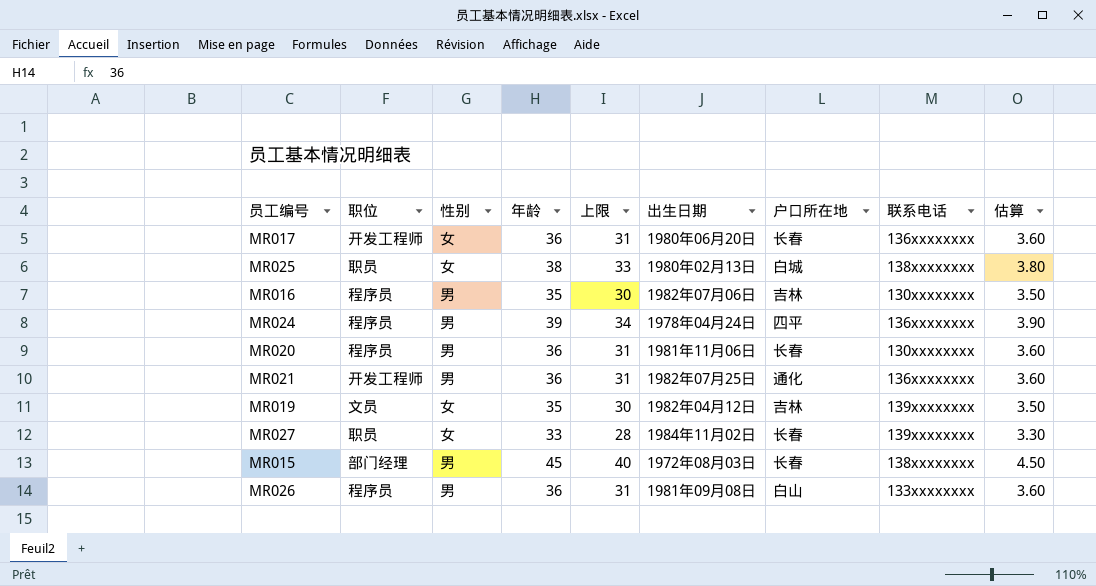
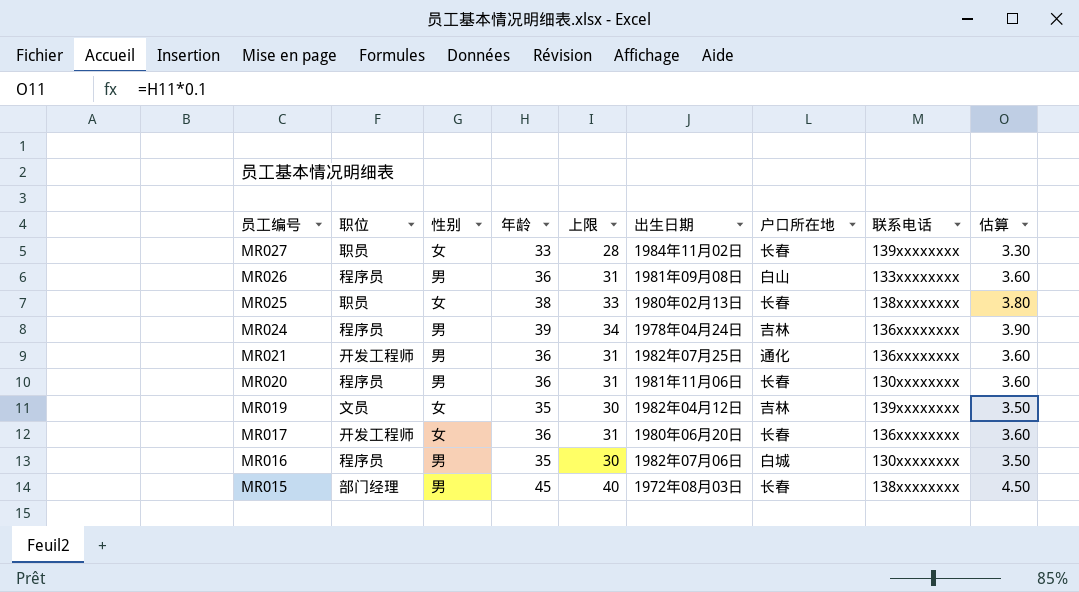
row order: none -> 员工编号 descending
MR025 | 户口所在地: 白城 -> 长春
MR024 | 户口所在地: 四平 -> 吉林
MR016 | 户口所在地: 吉林 -> 白城

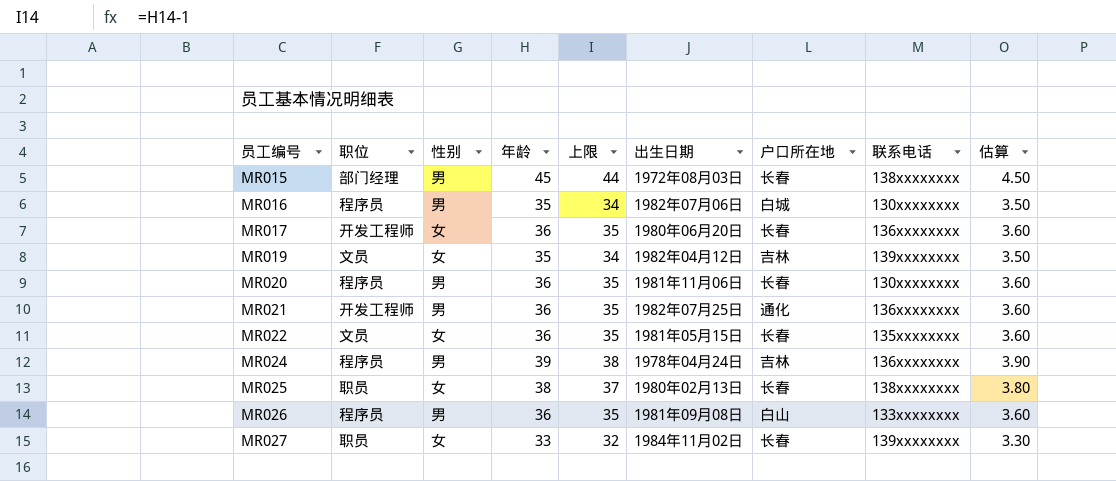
row order: 员工编号 descending -> 员工编号 ascending
column 上限 | formula: [年龄] - 5 -> [年龄] - 1
row MR022: none -> 文员 | 女 | 36 | 35 | 1981年05月15日 | 长春 | 135xxxxxxxx | 3.60

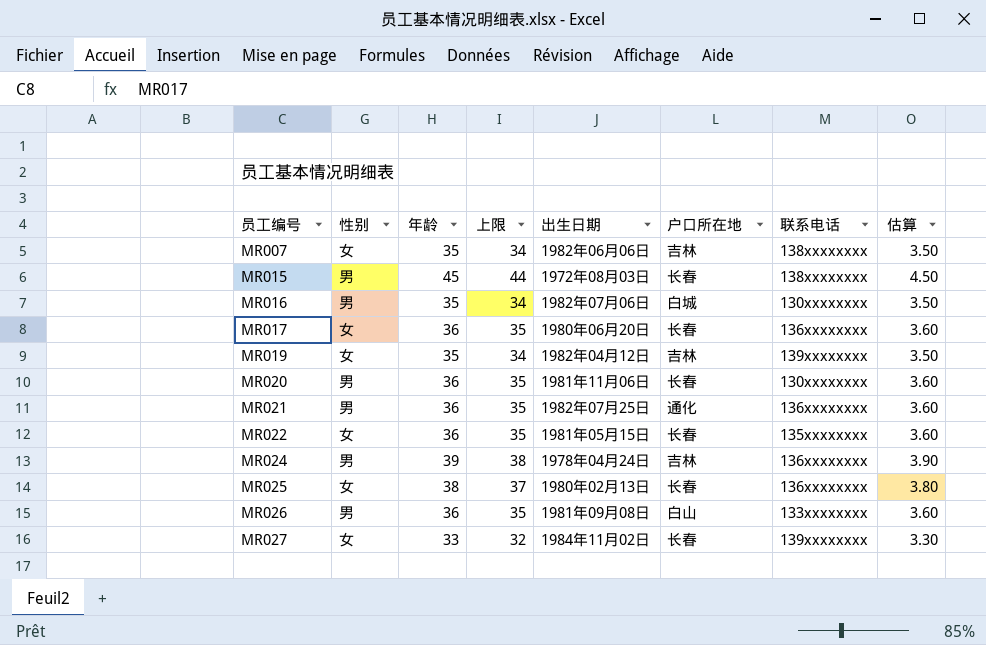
column 职位 | position: 2 -> none
row MR007: none -> 女 | 35 | 34 | 1982年06月06日 | 吉林 | 138xxxxxxxx | 3.50
MR025 | 联系电话: 138xxxxxxxx -> 136xxxxxxxx

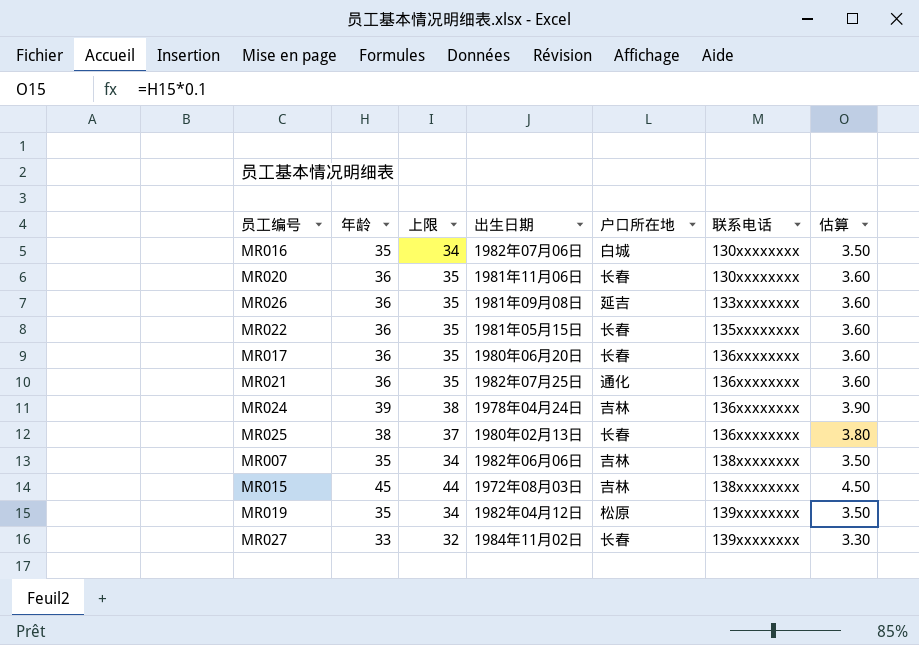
row order: 员工编号 ascending -> 联系电话 ascending
column 性别 | position: 2 -> none
MR026 | 户口所在地: 白山 -> 延吉
MR015 | 户口所在地: 长春 -> 吉林
MR019 | 户口所在地: 吉林 -> 松原

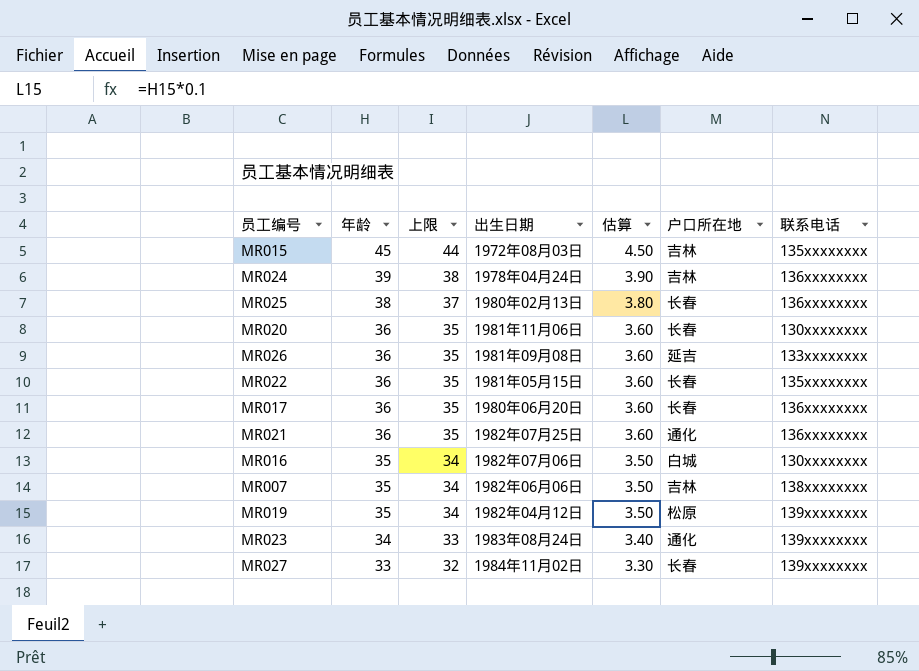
row order: 联系电话 ascending -> 年龄 descending
column 估算 | position: 7 -> 5
MR015 | 联系电话: 138xxxxxxxx -> 135xxxxxxxx
row MR023: none -> 34 | 33 | 1983年08月24日 | 3.40 | 通化 | 139xxxxxxxx

